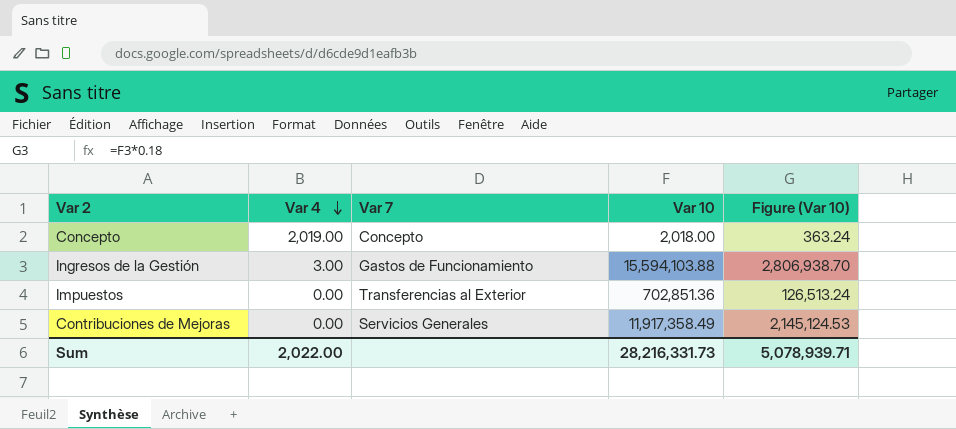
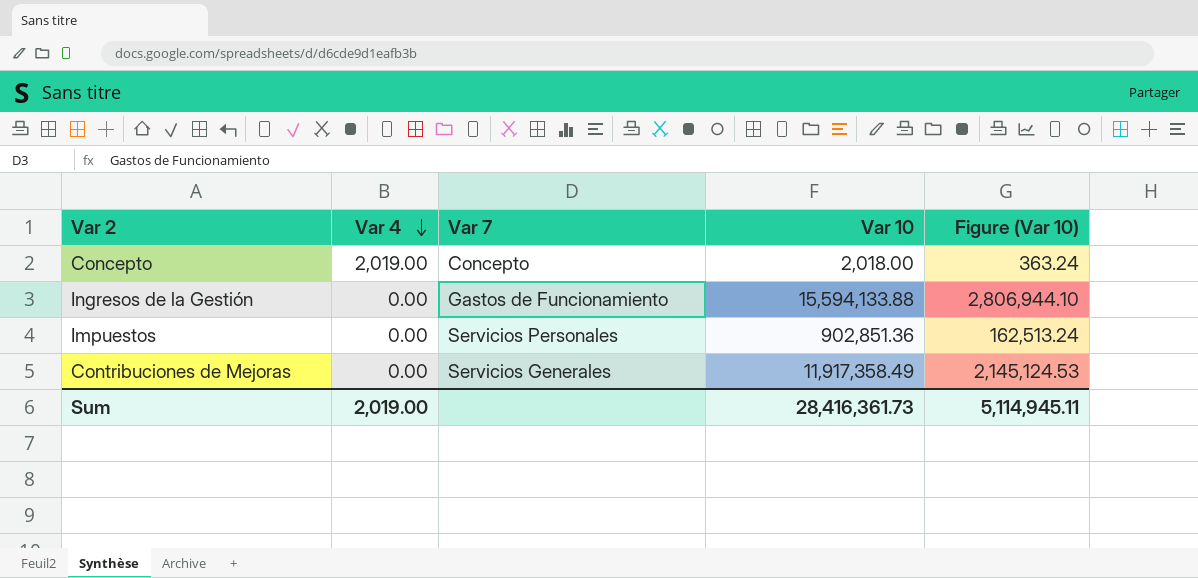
Ingresos de la Gestión | Var 4: 3.00 -> 0.00
Ingresos de la Gestión | Var 10: 15,594,103.88 -> 15,594,133.88
Ingresos de la Gestión | Figure (Var 10): 2,806,938.70 -> 2,806,944.10
Impuestos | Var 7: Transferencias al Exterior -> Servicios Personales
Impuestos | Var 10: 702,851.36 -> 902,851.36
Impuestos | Figure (Var 10): 126,513.24 -> 162,513.24
Sum | Var 4: 2,022.00 -> 2,019.00
Sum | Var 10: 28,216,331.73 -> 28,416,361.73
Sum | Figure (Var 10): 5,078,939.71 -> 5,114,945.11

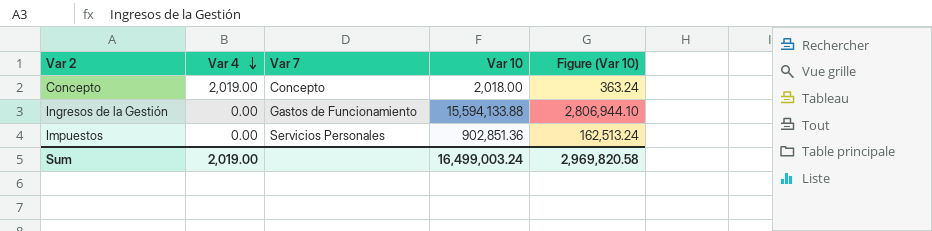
row Contribuciones de Mejoras: 0.00 | Servicios Generales | 11,917,358.49 | 2,145,124.53 -> none
Sum | Var 10: 28,416,361.73 -> 16,499,003.24
Sum | Figure (Var 10): 5,114,945.11 -> 2,969,820.58

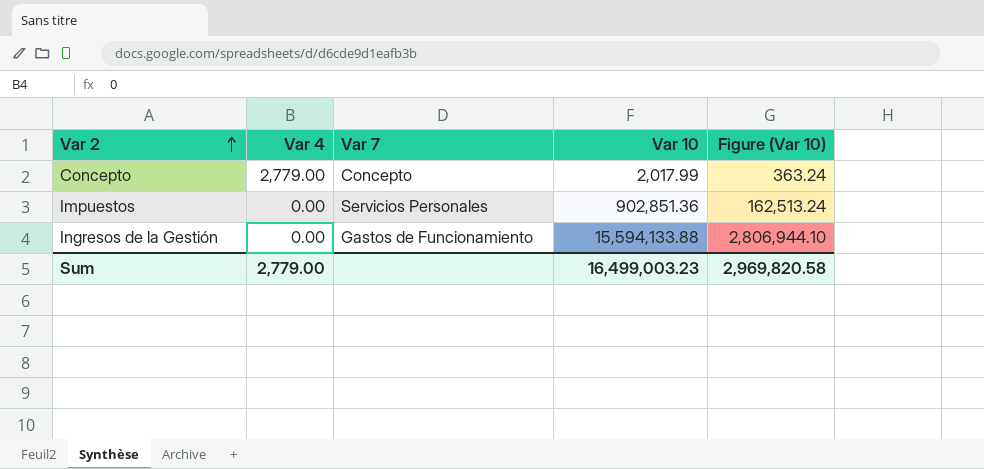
row order: Var 4 descending -> Var 2 ascending
Concepto | Var 4: 2,019.00 -> 2,779.00
Concepto | Var 10: 2,018.00 -> 2,017.99
Sum | Var 4: 2,019.00 -> 2,779.00
Sum | Var 10: 16,499,003.24 -> 16,499,003.23

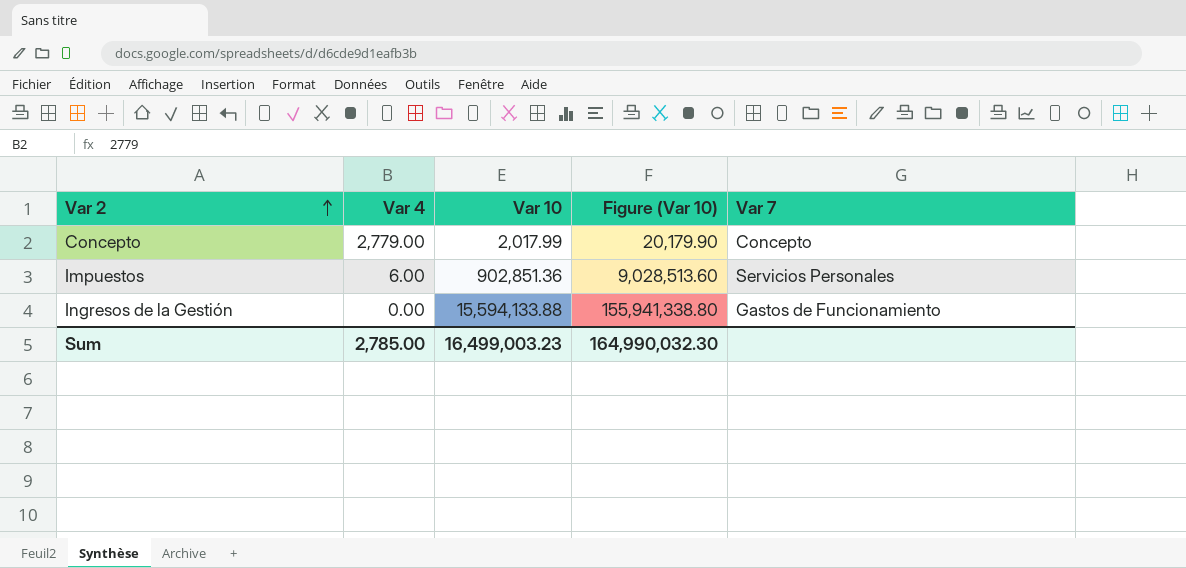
column Figure (Var 10) | formula: [Var 10] * 0.18 -> [Var 10] * 10
column Var 7 | position: 3 -> 5
Impuestos | Var 4: 0.00 -> 6.00
Sum | Var 4: 2,779.00 -> 2,785.00
Sum | Figure (Var 10): 2,969,820.58 -> 164,990,032.30

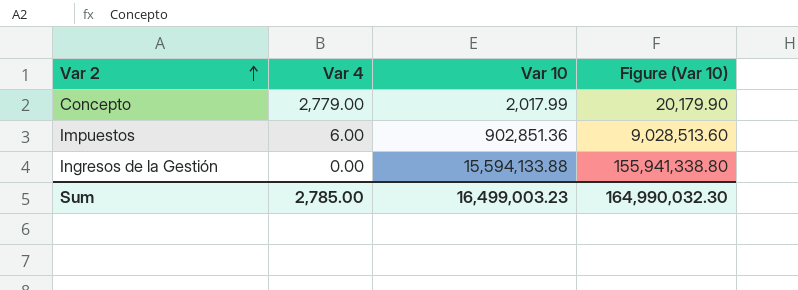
column Var 7 | position: 5 -> none

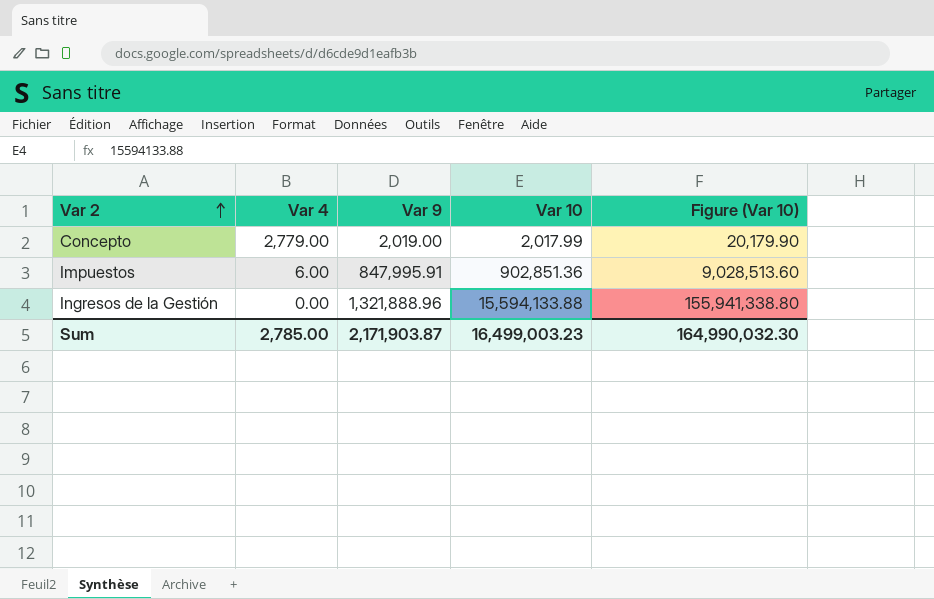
column Var 9 | position: none -> 3

